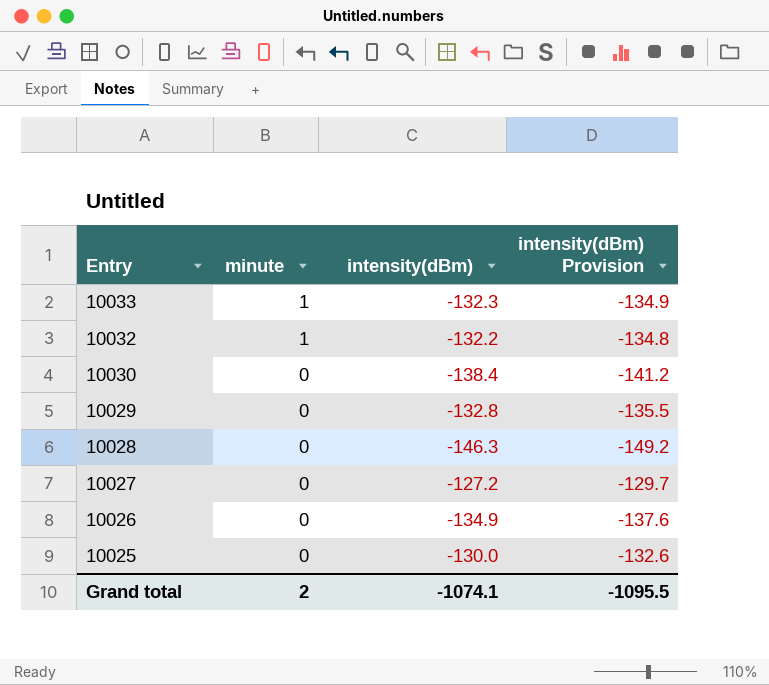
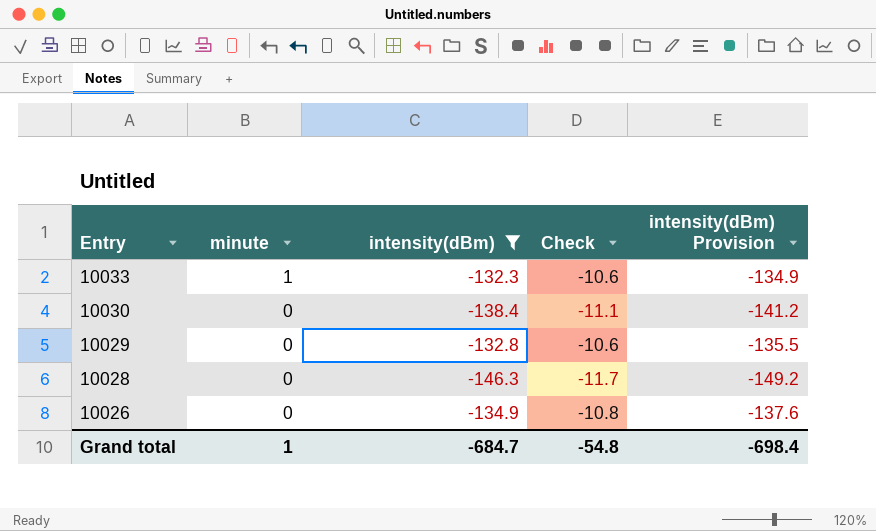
filter: none -> intensity(dBm) <= -132.3
column Check | formula: none -> [intensity(dBm)] * 0.08
Grand total | minute: 2 -> 1
Grand total | intensity(dBm): -1074.1 -> -684.7
Grand total | intensity(dBm) Provision: -1095.5 -> -698.4

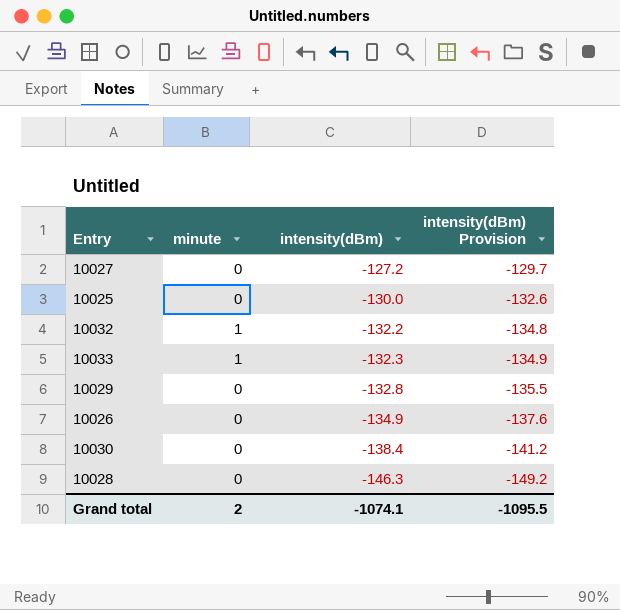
filter: intensity(dBm) <= -132.3 -> none
row order: Entry descending -> intensity(dBm) descending
column Check | formula: [intensity(dBm)] * 0.08 -> none
Grand total | minute: 1 -> 2
Grand total | intensity(dBm): -684.7 -> -1074.1
Grand total | intensity(dBm) Provision: -698.4 -> -1095.5

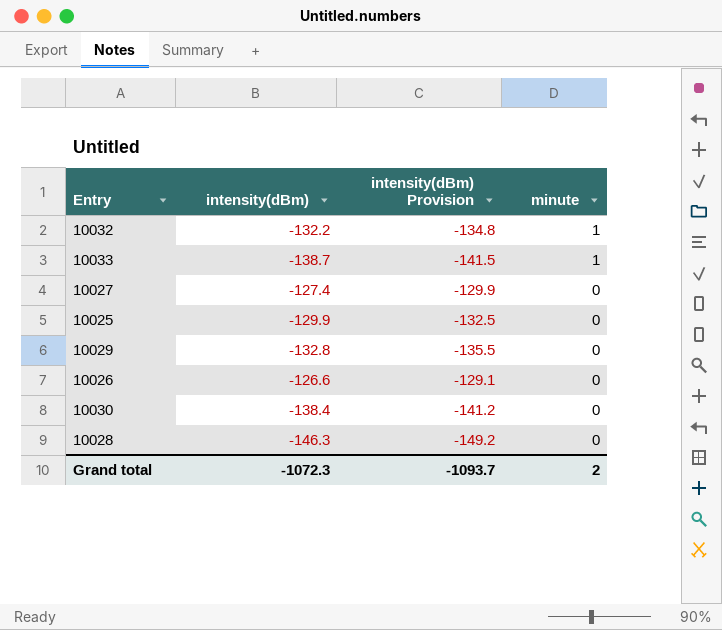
row order: intensity(dBm) descending -> minute descending
column minute | position: 2 -> 4
10033 | intensity(dBm): -132.3 -> -138.7
10033 | intensity(dBm) Provision: -134.9 -> -141.5
10027 | intensity(dBm): -127.2 -> -127.4
10027 | intensity(dBm) Provision: -129.7 -> -129.9
10025 | intensity(dBm): -130.0 -> -129.9
10025 | intensity(dBm) Provision: -132.6 -> -132.5
10026 | intensity(dBm): -134.9 -> -126.6
10026 | intensity(dBm) Provision: -137.6 -> -129.1
Grand total | intensity(dBm): -1074.1 -> -1072.3
Grand total | intensity(dBm) Provision: -1095.5 -> -1093.7

